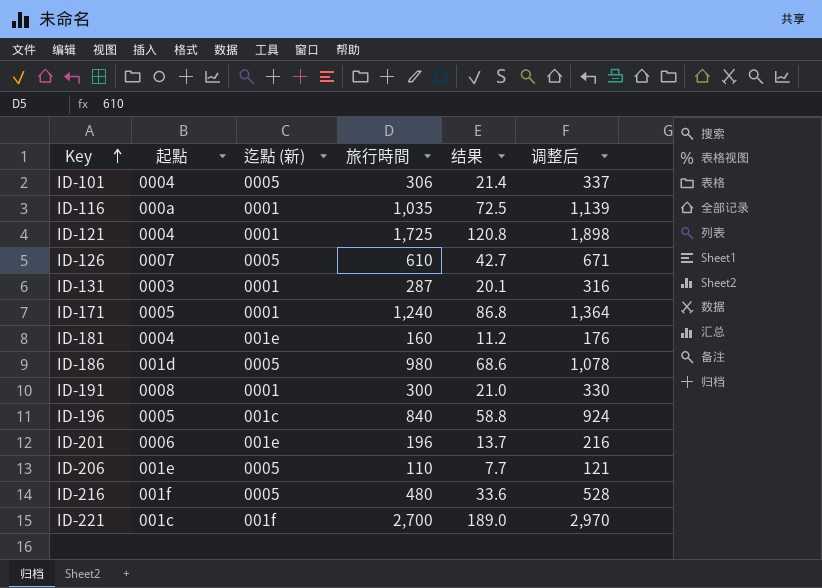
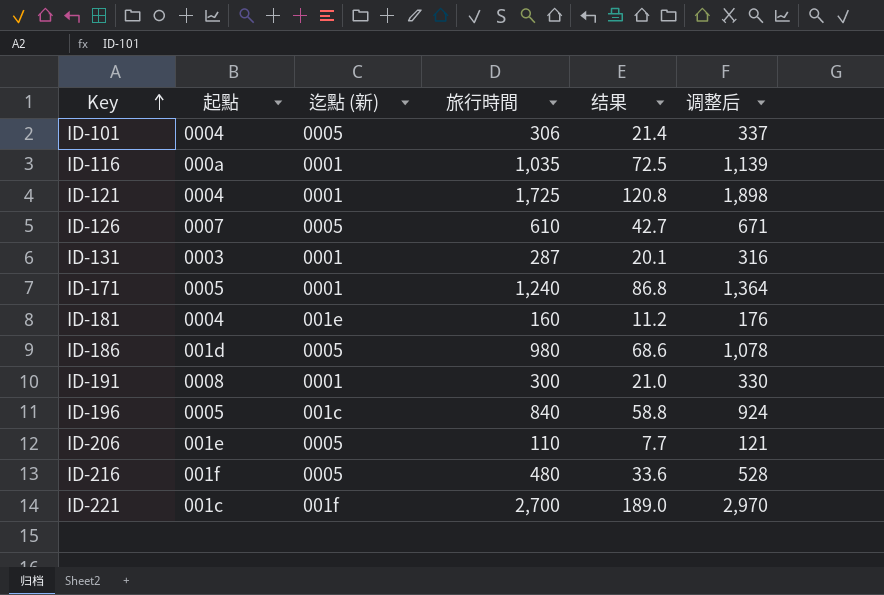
row ID-201: 0006 | 001e | 196 | 13.7 | 216 -> none

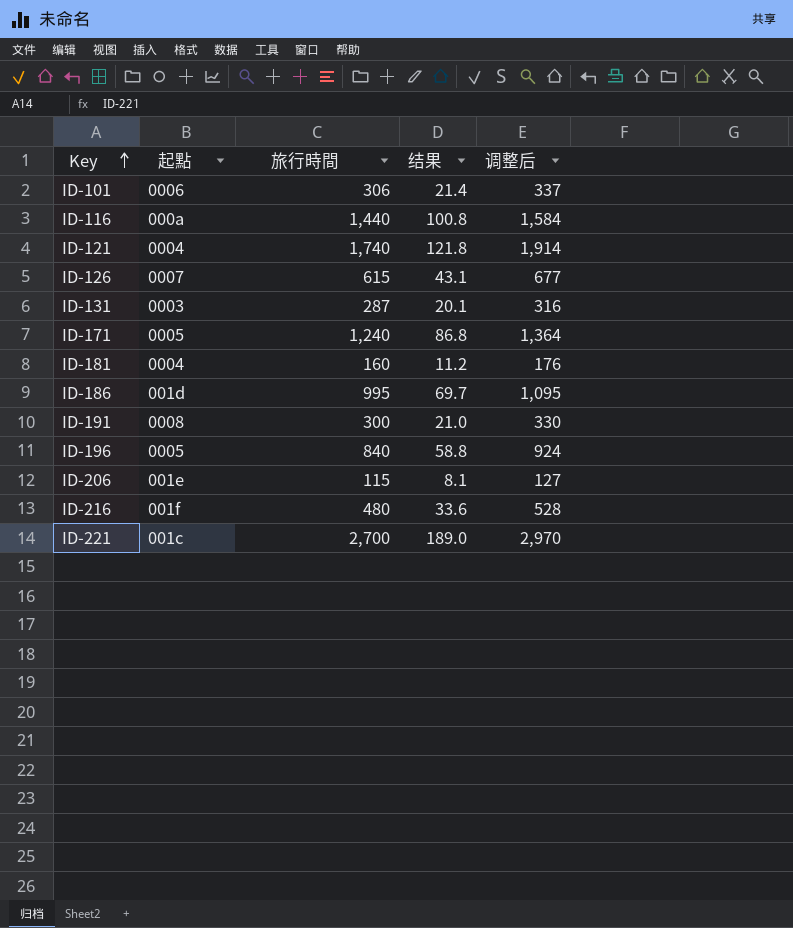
column 迄點 (新) | position: 3 -> none
ID-101 | 起點: 0004 -> 0006
ID-116 | 旅行時間: 1,035 -> 1,440
ID-116 | 结果: 72.5 -> 100.8
ID-116 | 调整后: 1,139 -> 1,584
ID-121 | 旅行時間: 1,725 -> 1,740
ID-121 | 结果: 120.8 -> 121.8
ID-121 | 调整后: 1,898 -> 1,914
ID-126 | 旅行時間: 610 -> 615
ID-126 | 结果: 42.7 -> 43.1
ID-126 | 调整后: 671 -> 677
ID-186 | 旅行時間: 980 -> 995
ID-186 | 结果: 68.6 -> 69.7
ID-186 | 调整后: 1,078 -> 1,095
ID-206 | 旅行時間: 110 -> 115
ID-206 | 结果: 7.7 -> 8.1
ID-206 | 调整后: 121 -> 127

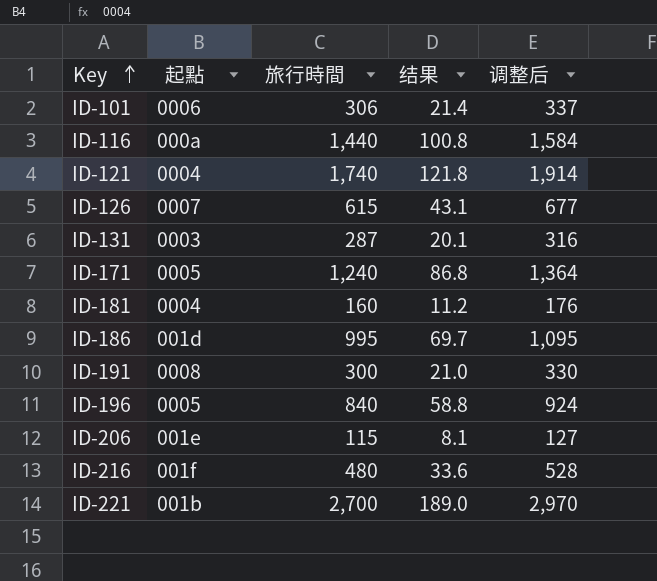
ID-221 | 起點: 001c -> 001b

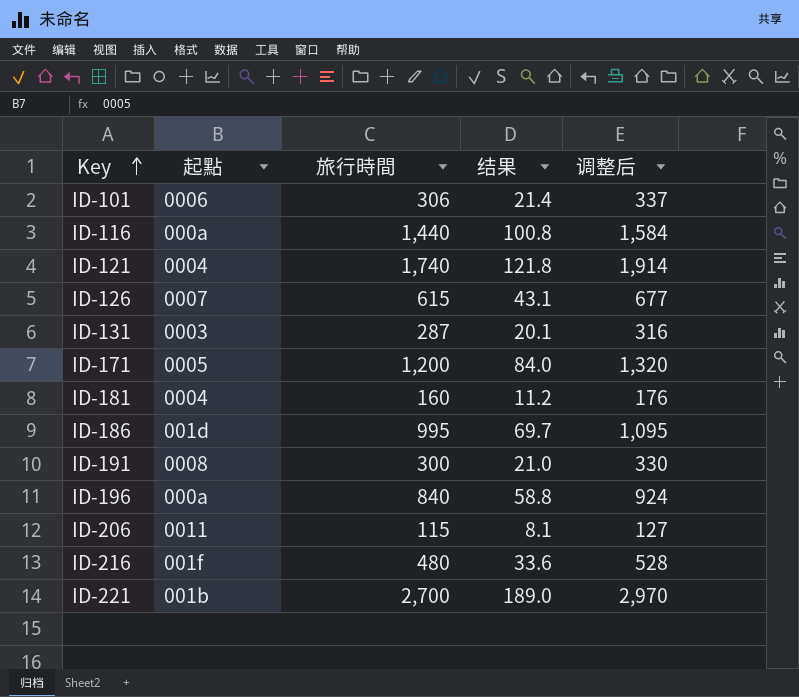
ID-171 | 旅行時間: 1,240 -> 1,200
ID-171 | 结果: 86.8 -> 84.0
ID-171 | 调整后: 1,364 -> 1,320
ID-196 | 起點: 0005 -> 000a
ID-206 | 起點: 001e -> 0011

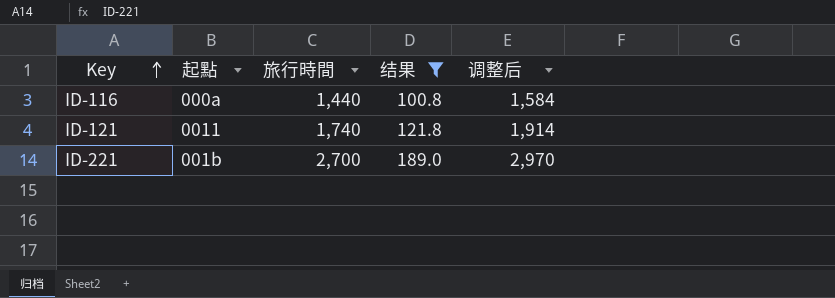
filter: none -> 结果 >= 100.8
ID-121 | 起點: 0004 -> 0011

